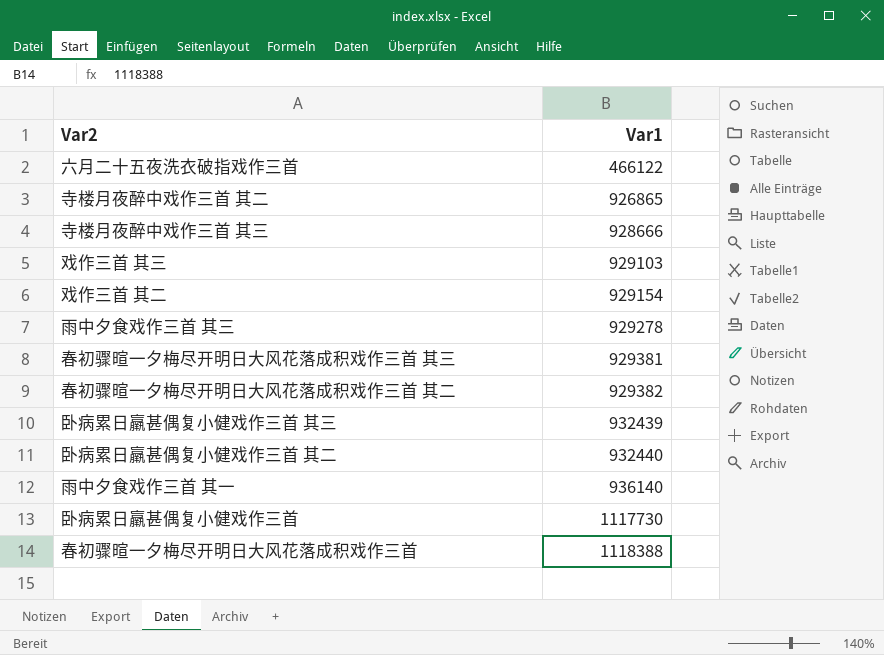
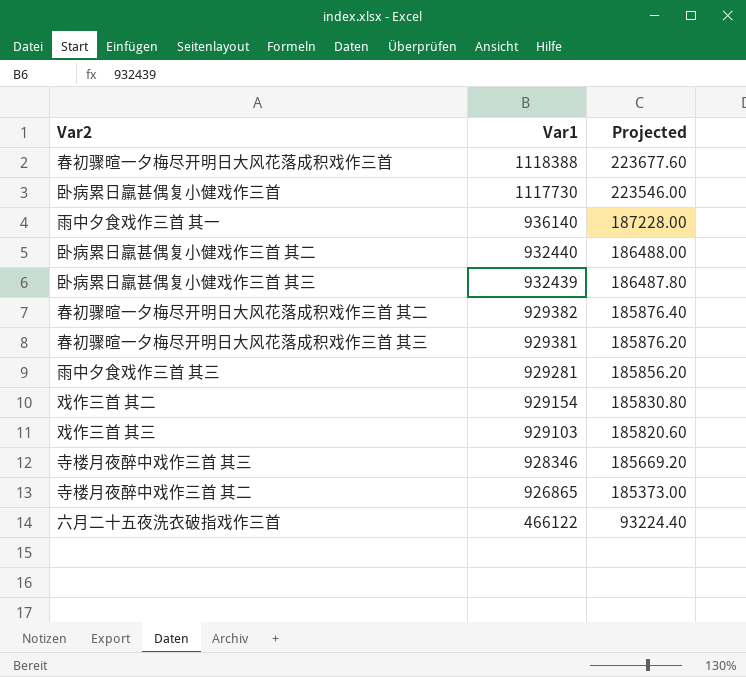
row order: Var1 ascending -> Var1 descending
column Projected | formula: none -> [Var1] * 0.2
雨中夕食戏作三首 其三 | Var1: 929278 -> 929281
寺楼月夜醉中戏作三首 其三 | Var1: 928666 -> 928346

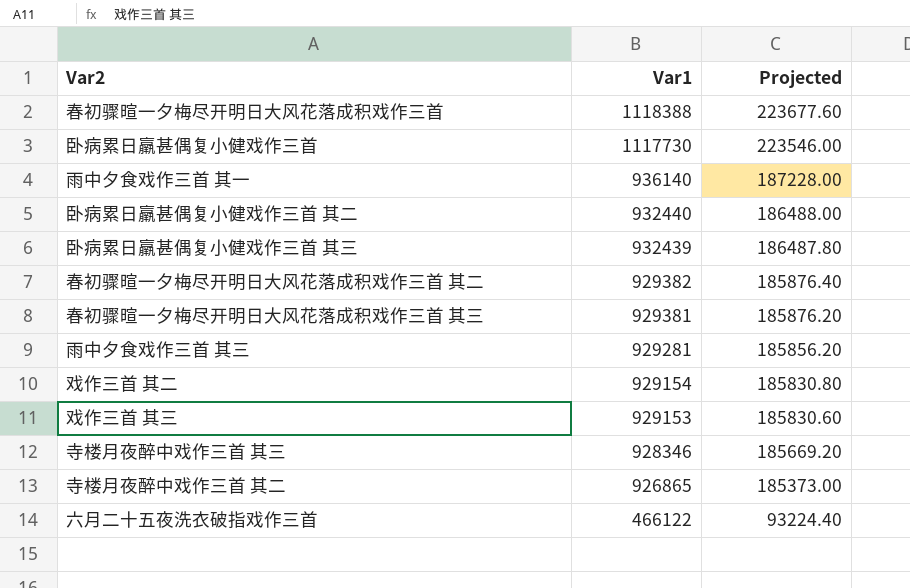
戏作三首 其三 | Var1: 929103 -> 929153
戏作三首 其三 | Projected: 185820.60 -> 185830.60

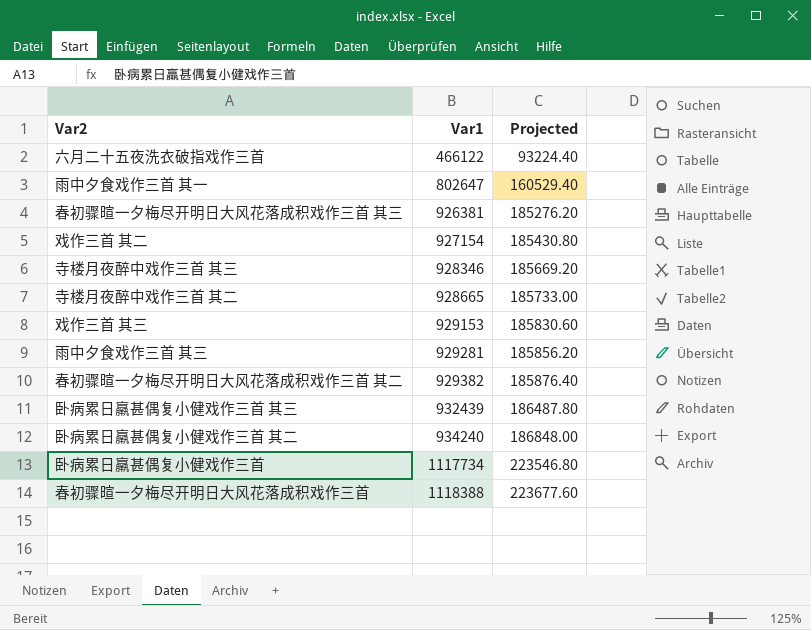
row order: Var1 descending -> Var1 ascending
雨中夕食戏作三首 其一 | Var1: 936140 -> 802647
雨中夕食戏作三首 其一 | Projected: 187228.00 -> 160529.40
春初骤暄一夕梅尽开明日大风花落成积戏作三首 其三 | Var1: 929381 -> 926381
春初骤暄一夕梅尽开明日大风花落成积戏作三首 其三 | Projected: 185876.20 -> 185276.20
戏作三首 其二 | Var1: 929154 -> 927154
戏作三首 其二 | Projected: 185830.80 -> 185430.80
寺楼月夜醉中戏作三首 其二 | Var1: 926865 -> 928665
寺楼月夜醉中戏作三首 其二 | Projected: 185373.00 -> 185733.00
卧病累日羸甚偶复小健戏作三首 其二 | Var1: 932440 -> 934240
卧病累日羸甚偶复小健戏作三首 其二 | Projected: 186488.00 -> 186848.00
卧病累日羸甚偶复小健戏作三首 | Var1: 1117730 -> 1117734
卧病累日羸甚偶复小健戏作三首 | Projected: 223546.00 -> 223546.80

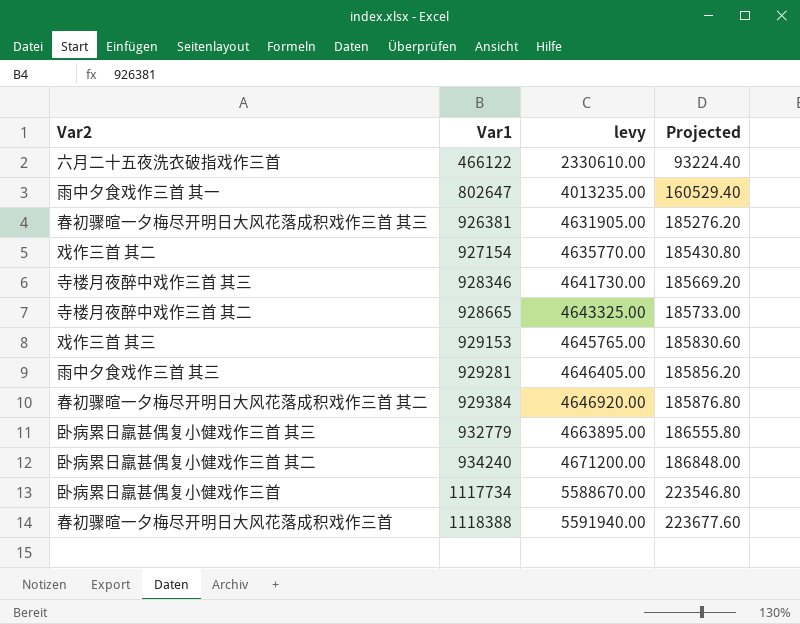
column levy | formula: none -> [Var1] * 5
春初骤暄一夕梅尽开明日大风花落成积戏作三首 其二 | Var1: 929382 -> 929384
春初骤暄一夕梅尽开明日大风花落成积戏作三首 其二 | Projected: 185876.40 -> 185876.80
卧病累日羸甚偶复小健戏作三首 其三 | Var1: 932439 -> 932779
卧病累日羸甚偶复小健戏作三首 其三 | Projected: 186487.80 -> 186555.80

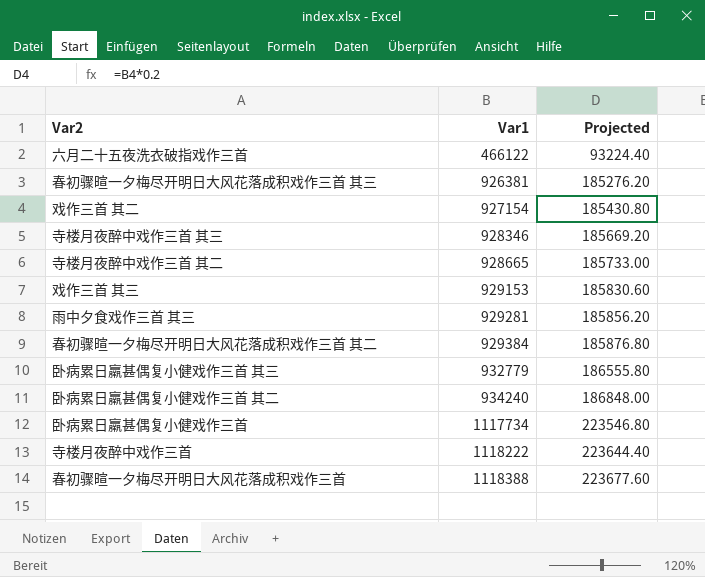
column levy | formula: [Var1] * 5 -> none
row 雨中夕食戏作三首 其一: 802647 | 4013235.00 | 160529.40 -> none
row 寺楼月夜醉中戏作三首: none -> 1118222 | 223644.40

